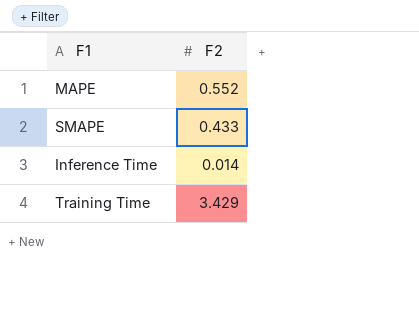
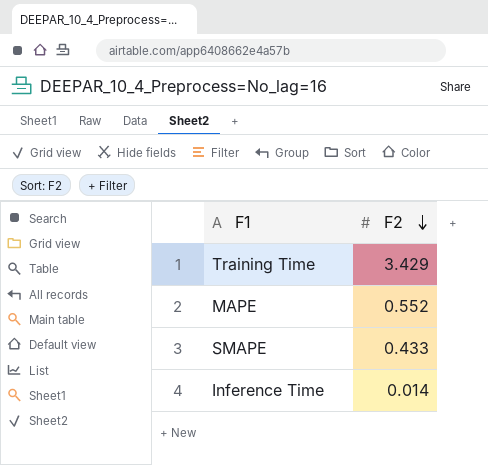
row order: none -> F2 descending

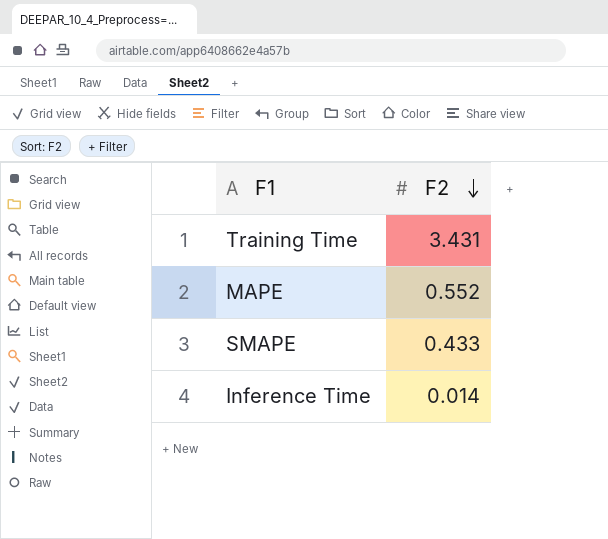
Training Time | F2: 3.429 -> 3.431

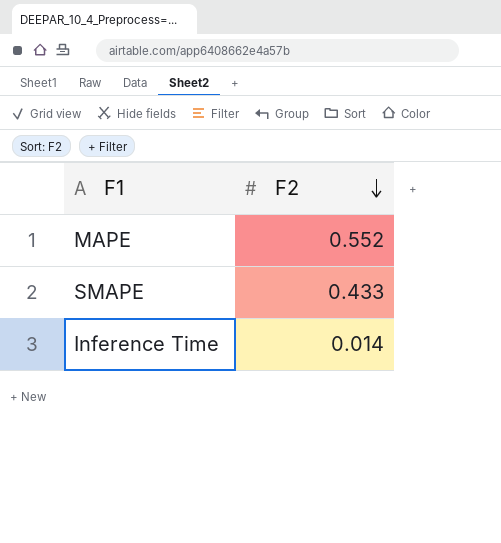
row Training Time: 3.431 -> none

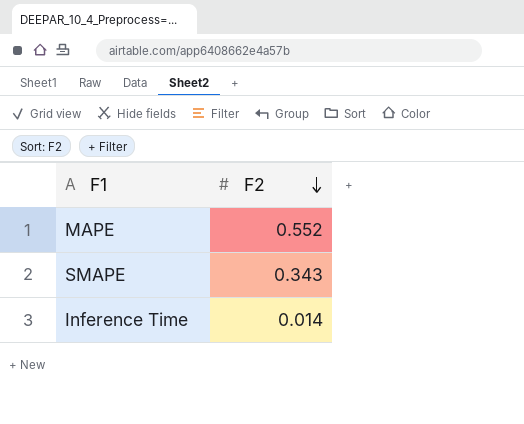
SMAPE | F2: 0.433 -> 0.343

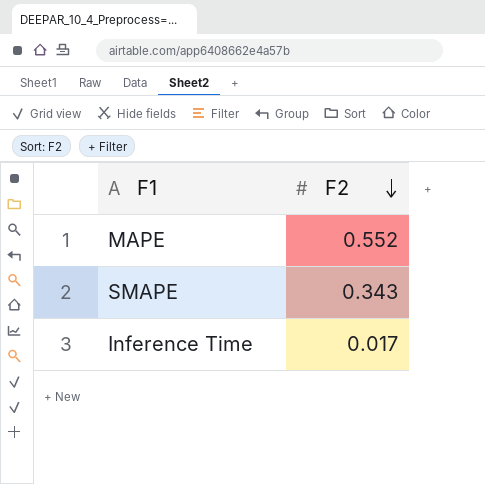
Inference Time | F2: 0.014 -> 0.017

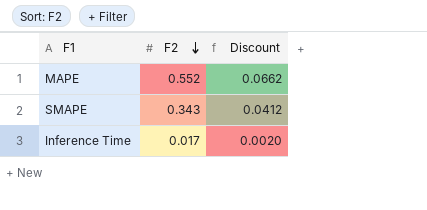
column Discount | formula: none -> [F2] * 0.12

